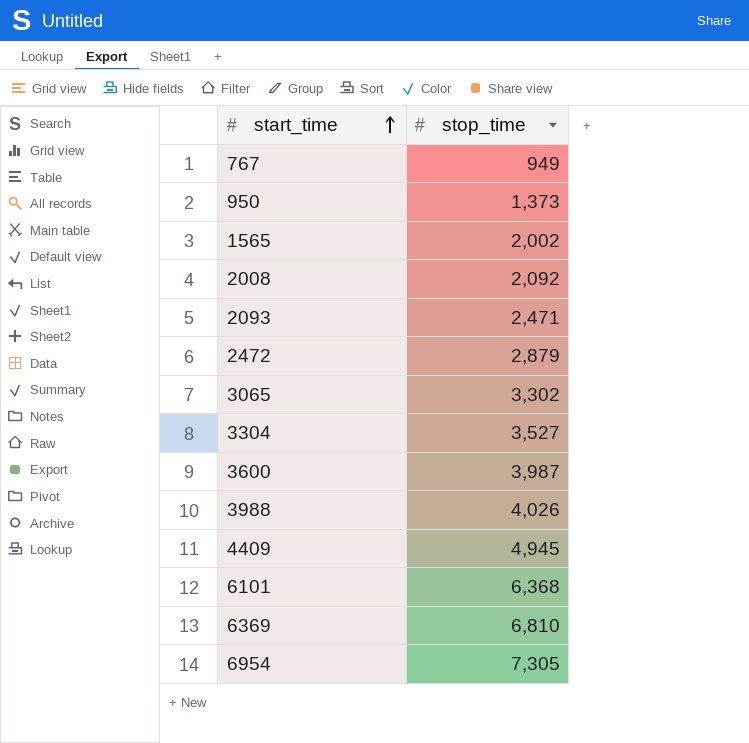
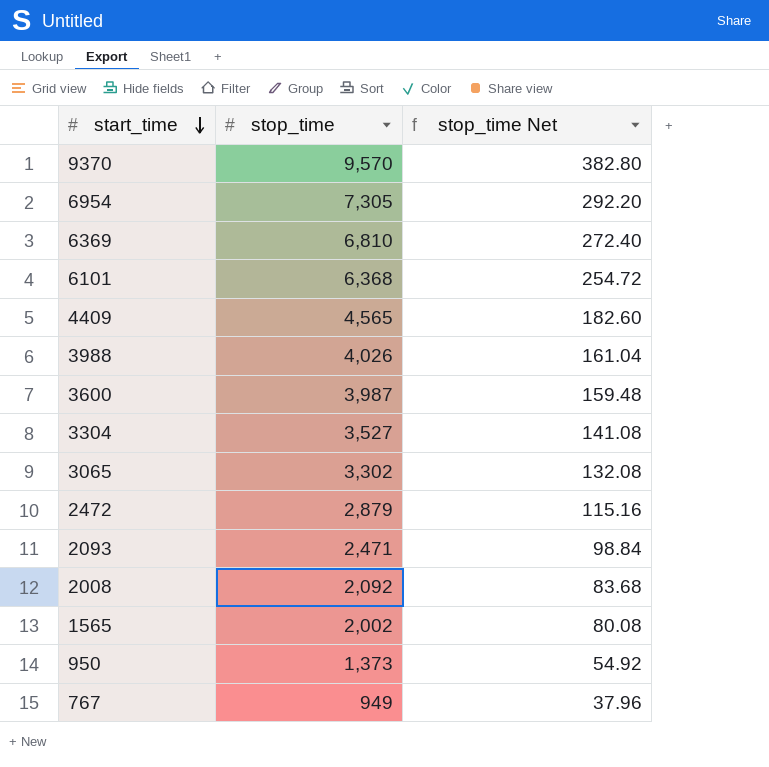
row order: start_time ascending -> start_time descending
column stop_time Net | formula: none -> [stop_time] * 0.04
row 9370: none -> 9,570 | 382.80
4409 | stop_time: 4,945 -> 4,565

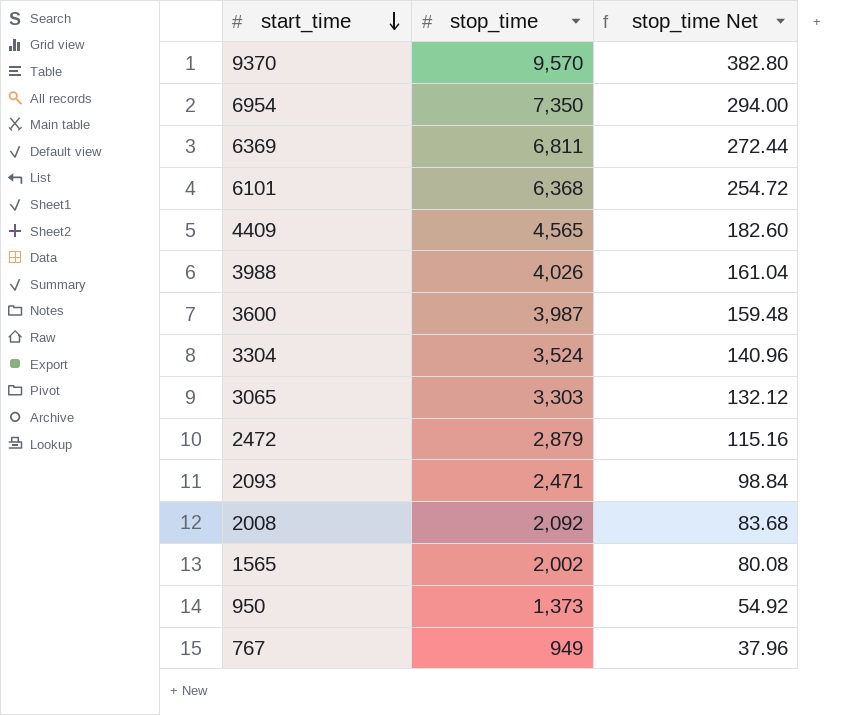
6954 | stop_time: 7,305 -> 7,350
6954 | stop_time Net: 292.20 -> 294.00
6369 | stop_time: 6,810 -> 6,811
6369 | stop_time Net: 272.40 -> 272.44
3304 | stop_time: 3,527 -> 3,524
3304 | stop_time Net: 141.08 -> 140.96
3065 | stop_time: 3,302 -> 3,303
3065 | stop_time Net: 132.08 -> 132.12

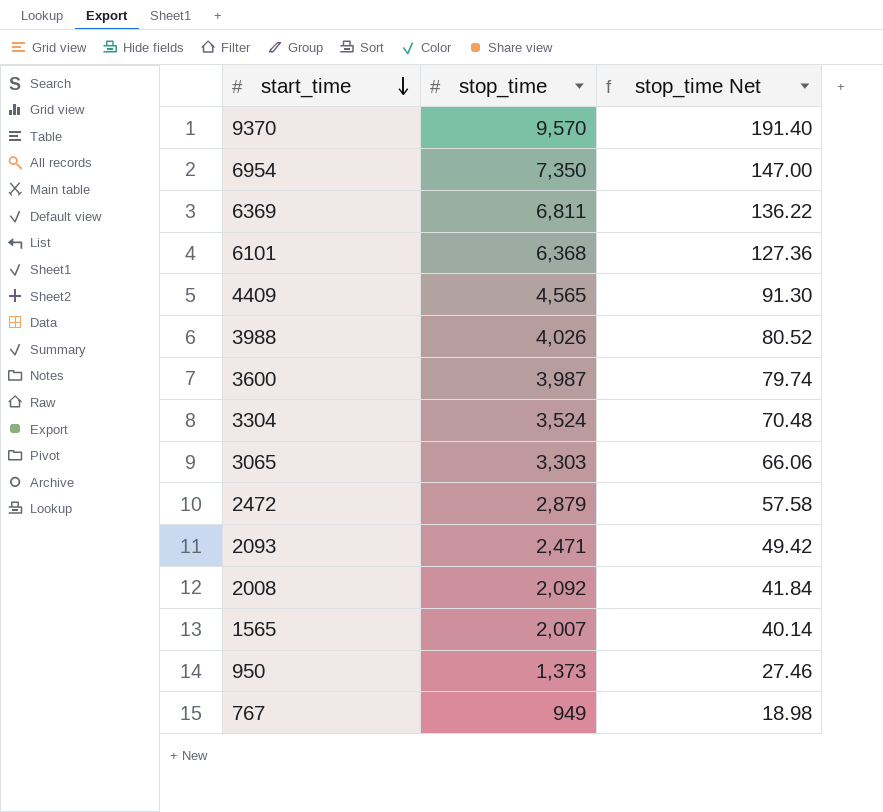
column stop_time Net | formula: [stop_time] * 0.04 -> [stop_time] * 0.02
1565 | stop_time: 2,002 -> 2,007

